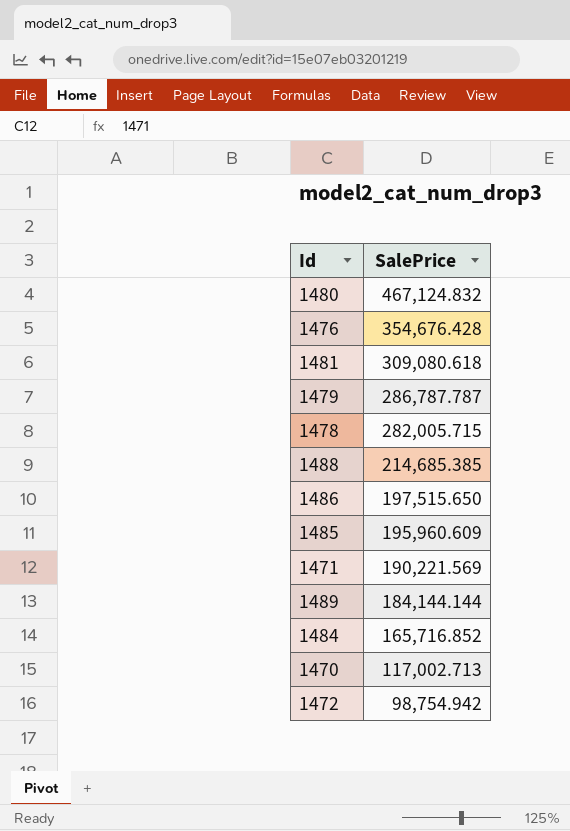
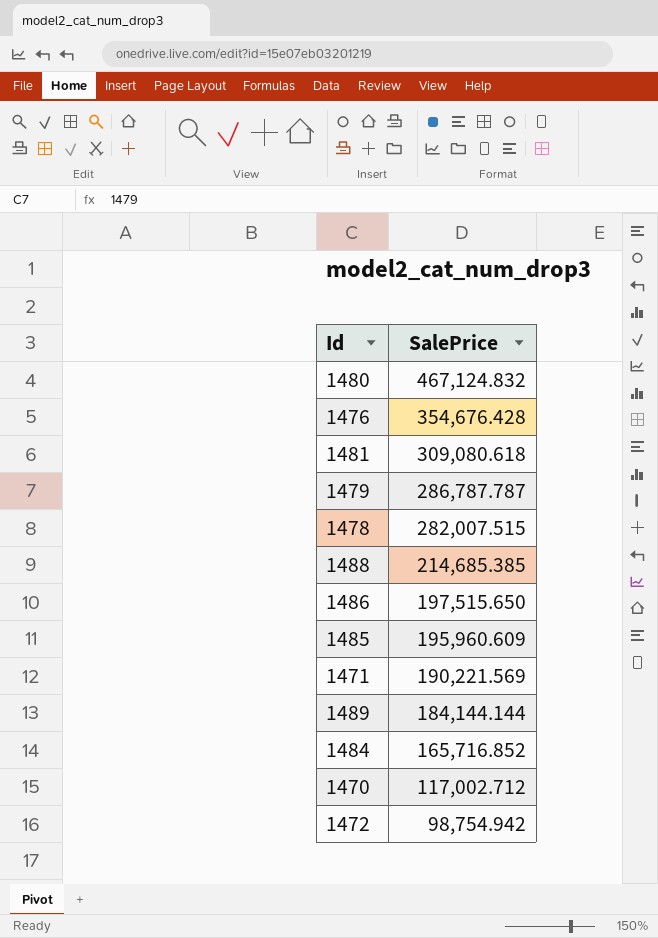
1478 | SalePrice: 282,005.715 -> 282,007.515
1470 | SalePrice: 117,002.713 -> 117,002.712

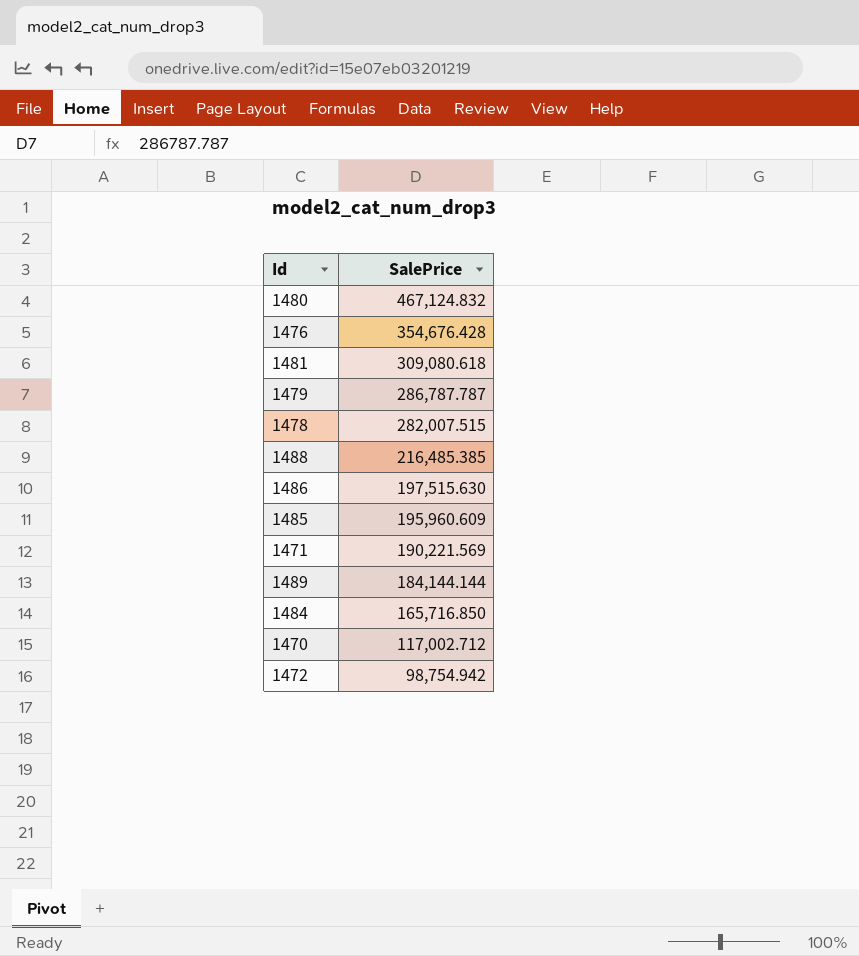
1488 | SalePrice: 214,685.385 -> 216,485.385
1486 | SalePrice: 197,515.650 -> 197,515.630
1484 | SalePrice: 165,716.852 -> 165,716.850

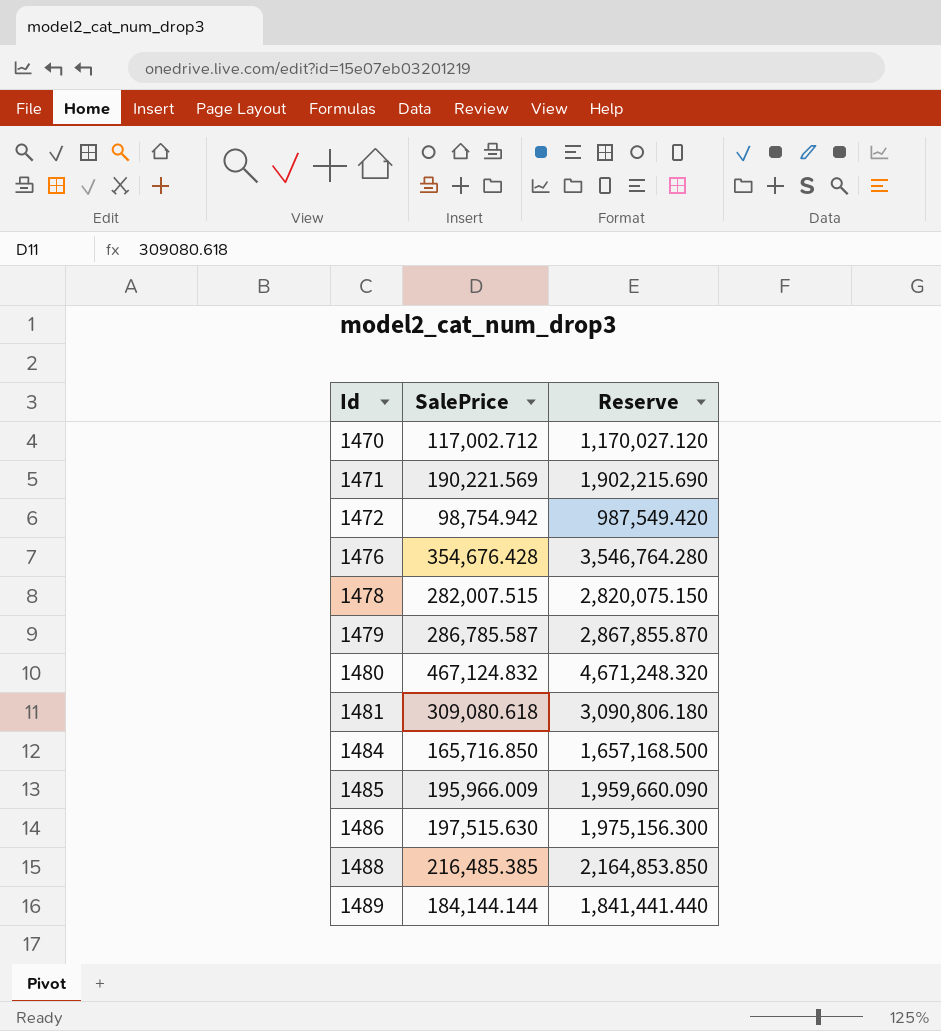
row order: SalePrice descending -> Id ascending
column Reserve | formula: none -> [SalePrice] * 10
1479 | SalePrice: 286,787.787 -> 286,785.587
1485 | SalePrice: 195,960.609 -> 195,966.009

